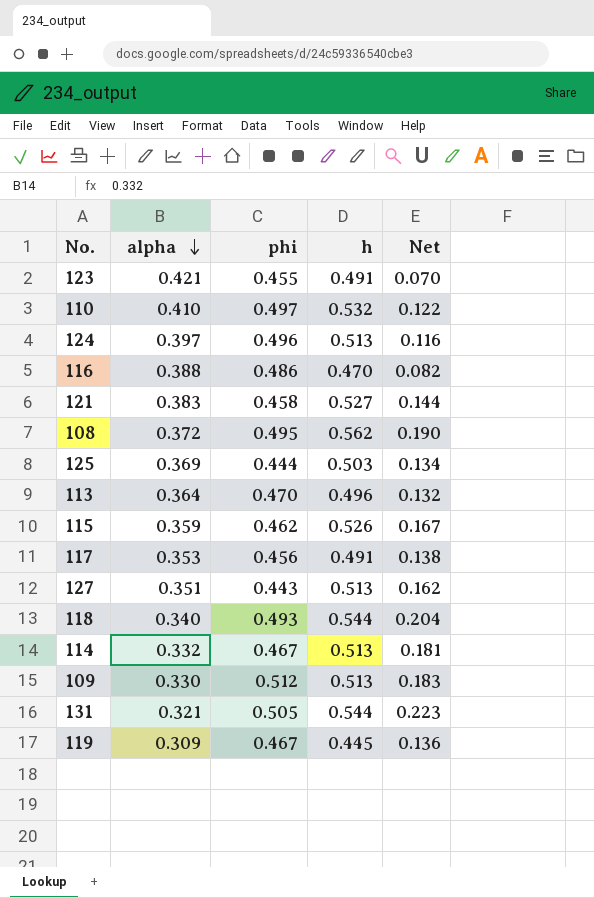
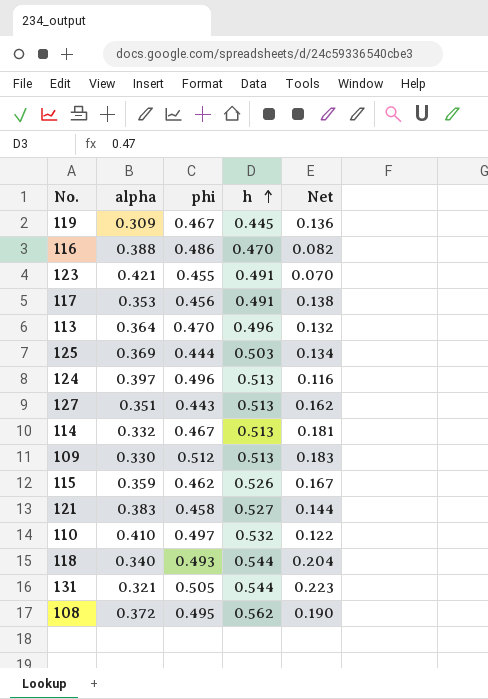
row order: alpha descending -> h ascending

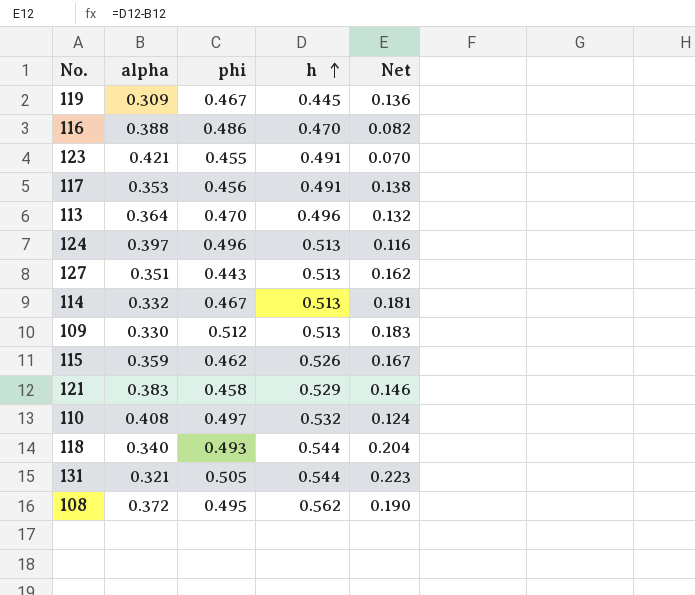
row 125: 0.369 | 0.444 | 0.503 | 0.134 -> none
121 | h: 0.527 -> 0.529
121 | Net: 0.144 -> 0.146
110 | alpha: 0.410 -> 0.408
110 | Net: 0.122 -> 0.124

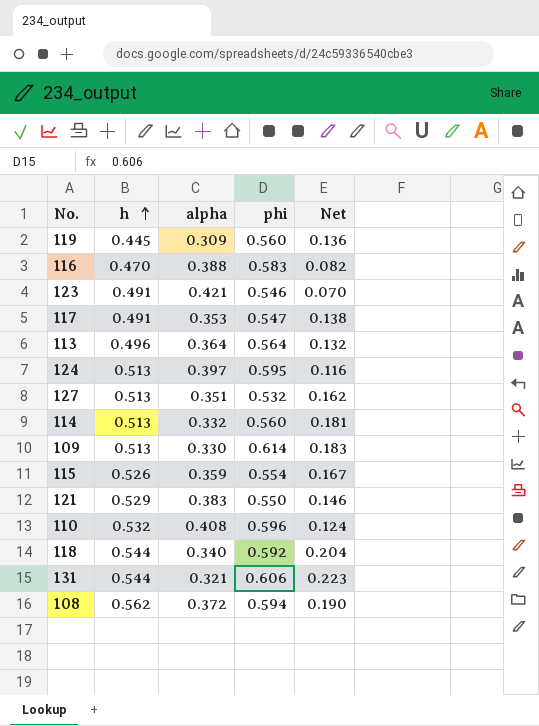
column h | position: 4 -> 2
119 | phi: 0.467 -> 0.560
116 | phi: 0.486 -> 0.583
123 | phi: 0.455 -> 0.546
117 | phi: 0.456 -> 0.547
113 | phi: 0.470 -> 0.564
124 | phi: 0.496 -> 0.595
127 | phi: 0.443 -> 0.532
114 | phi: 0.467 -> 0.560
109 | phi: 0.512 -> 0.614
115 | phi: 0.462 -> 0.554
121 | phi: 0.458 -> 0.550
110 | phi: 0.497 -> 0.596
118 | phi: 0.493 -> 0.592
131 | phi: 0.505 -> 0.606
108 | phi: 0.495 -> 0.594

